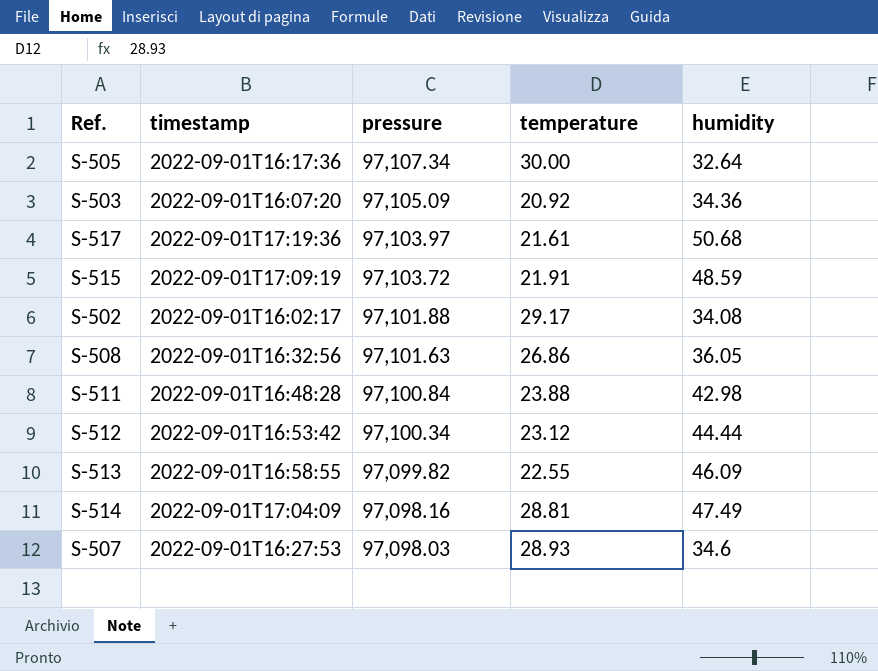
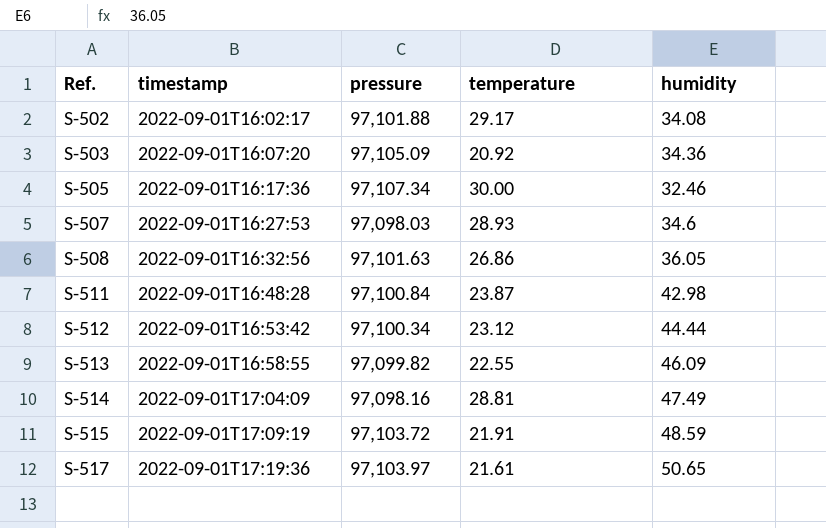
row order: pressure descending -> Ref. ascending
S-505 | humidity: 32.64 -> 32.46
S-511 | temperature: 23.88 -> 23.87
S-517 | humidity: 50.68 -> 50.65

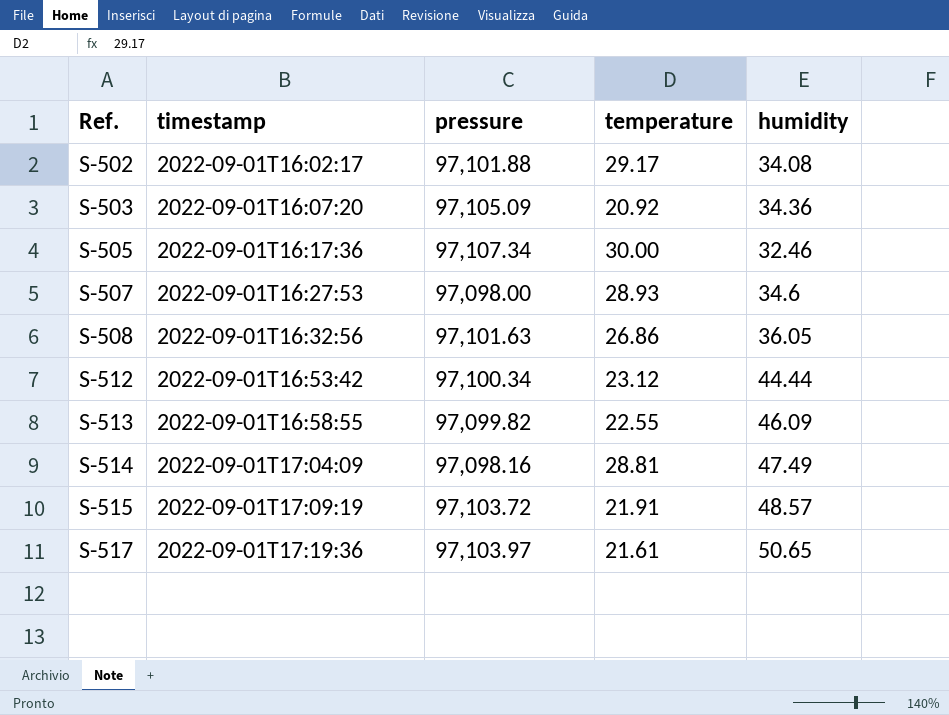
row S-511: 2022-09-01T16:48:28 | 97,100.84 | 23.87 | 42.98 -> none
S-507 | pressure: 97,098.03 -> 97,098.00
S-515 | humidity: 48.59 -> 48.57

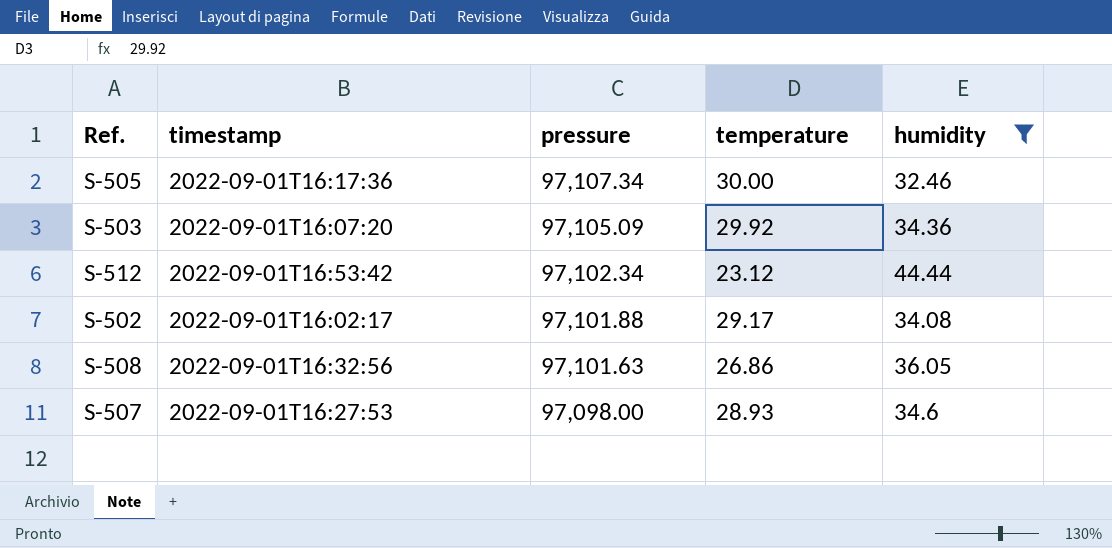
filter: none -> humidity <= 44.44
row order: Ref. ascending -> pressure descending
S-503 | temperature: 20.92 -> 29.92
S-512 | pressure: 97,100.34 -> 97,102.34

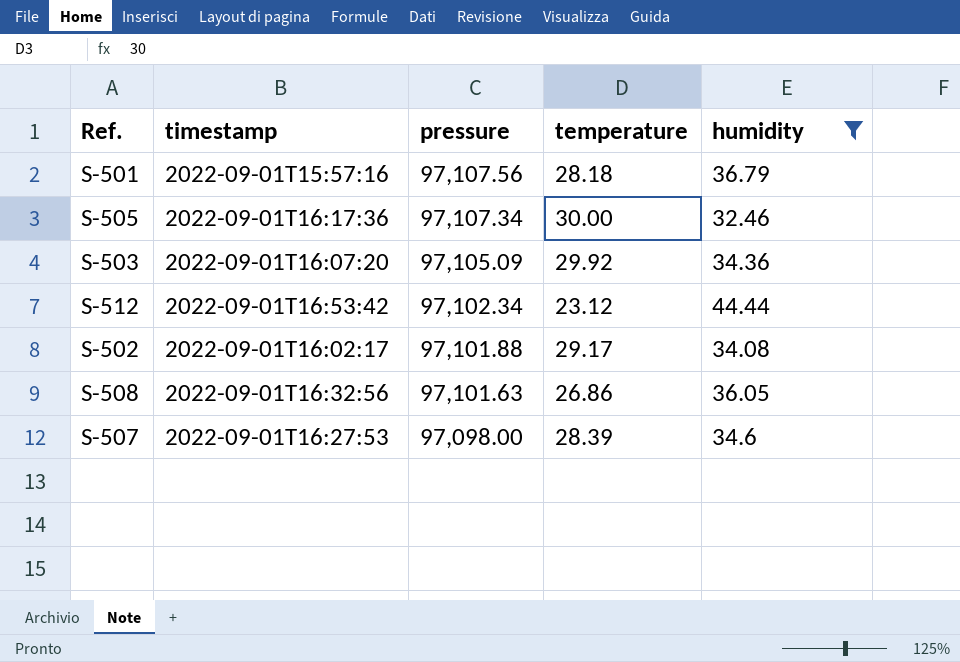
row S-501: none -> 2022-09-01T15:57:16 | 97,107.56 | 28.18 | 36.79
S-507 | temperature: 28.93 -> 28.39

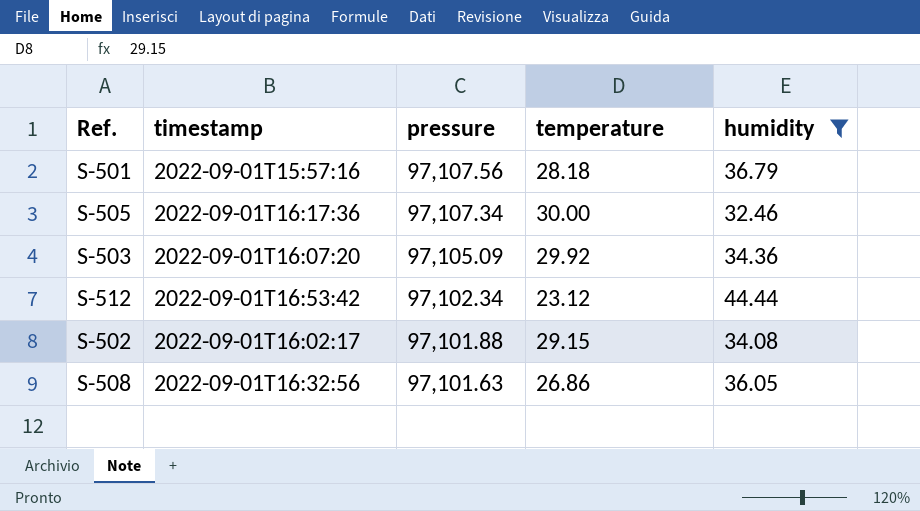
row S-507: 2022-09-01T16:27:53 | 97,098.00 | 28.39 | 34.6 -> none
S-502 | temperature: 29.17 -> 29.15

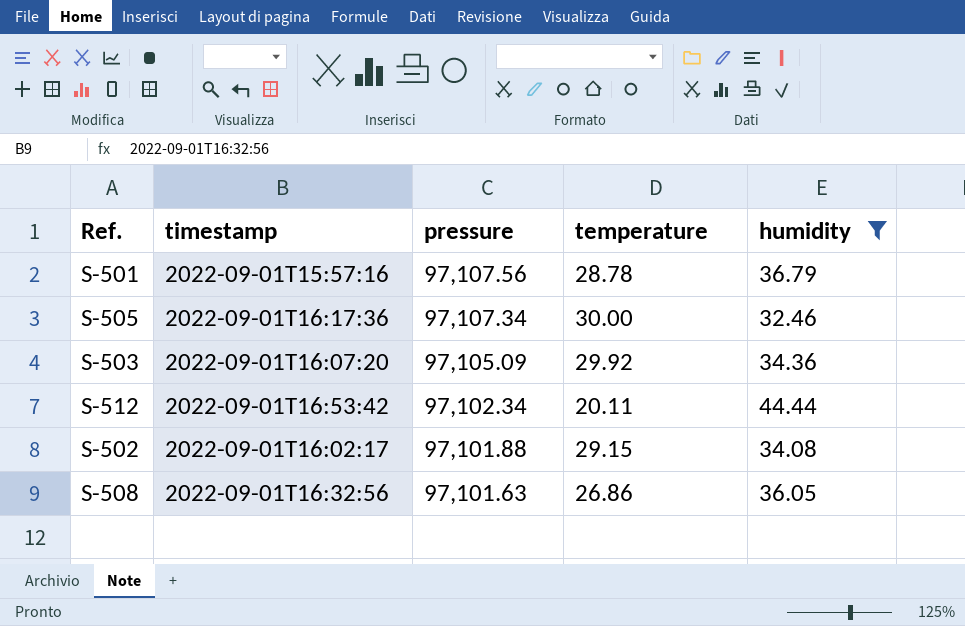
S-501 | temperature: 28.18 -> 28.78
S-512 | temperature: 23.12 -> 20.11

